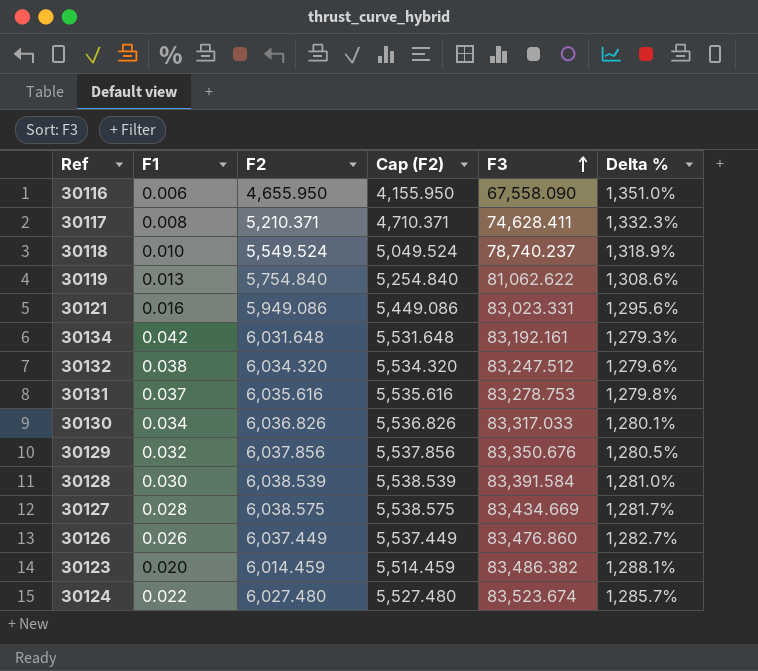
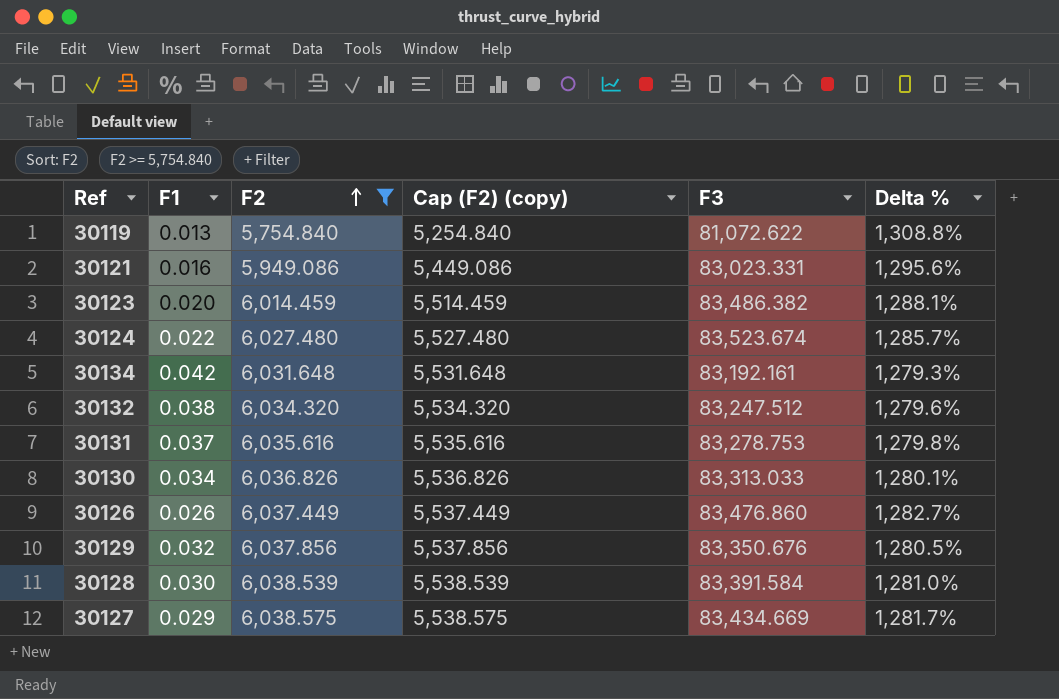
filter: none -> F2 >= 5,754.840
row order: F3 ascending -> F2 ascending
column name: Cap (F2) -> Cap (F2) (copy)
30119 | F3: 81,062.622 -> 81,072.622
30119 | Delta %: 1,308.6% -> 1,308.8%
30130 | F3: 83,317.033 -> 83,313.033
30127 | F1: 0.028 -> 0.029

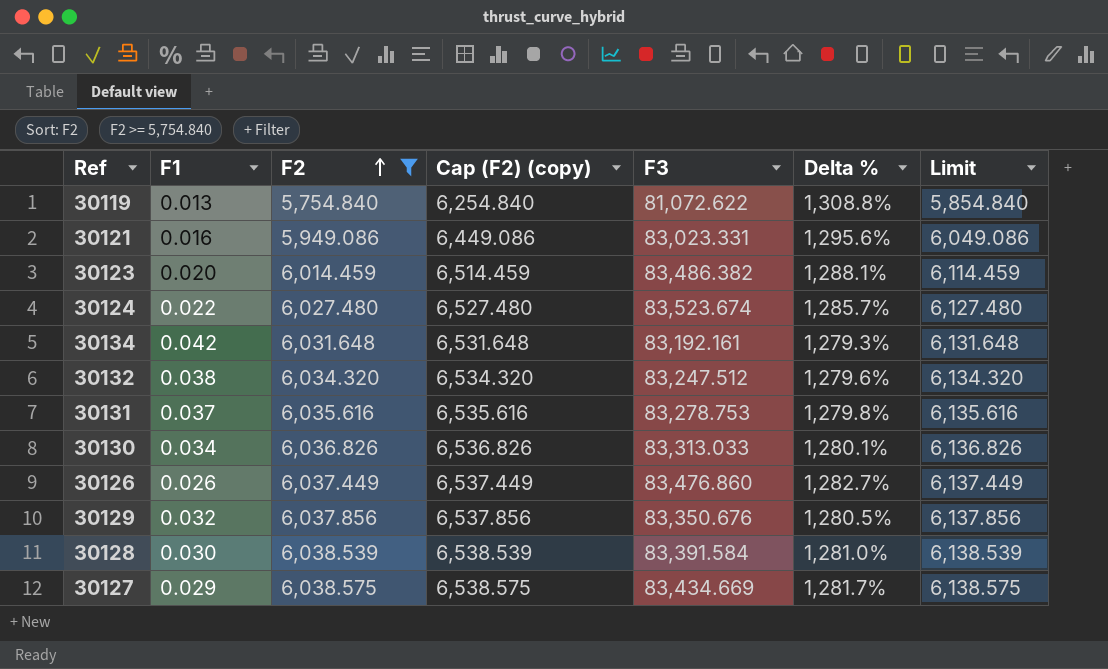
column Cap (F2) (copy) | formula: [F2] - 500 -> [F2] + 500
column Limit | formula: none -> [F2] + 100

